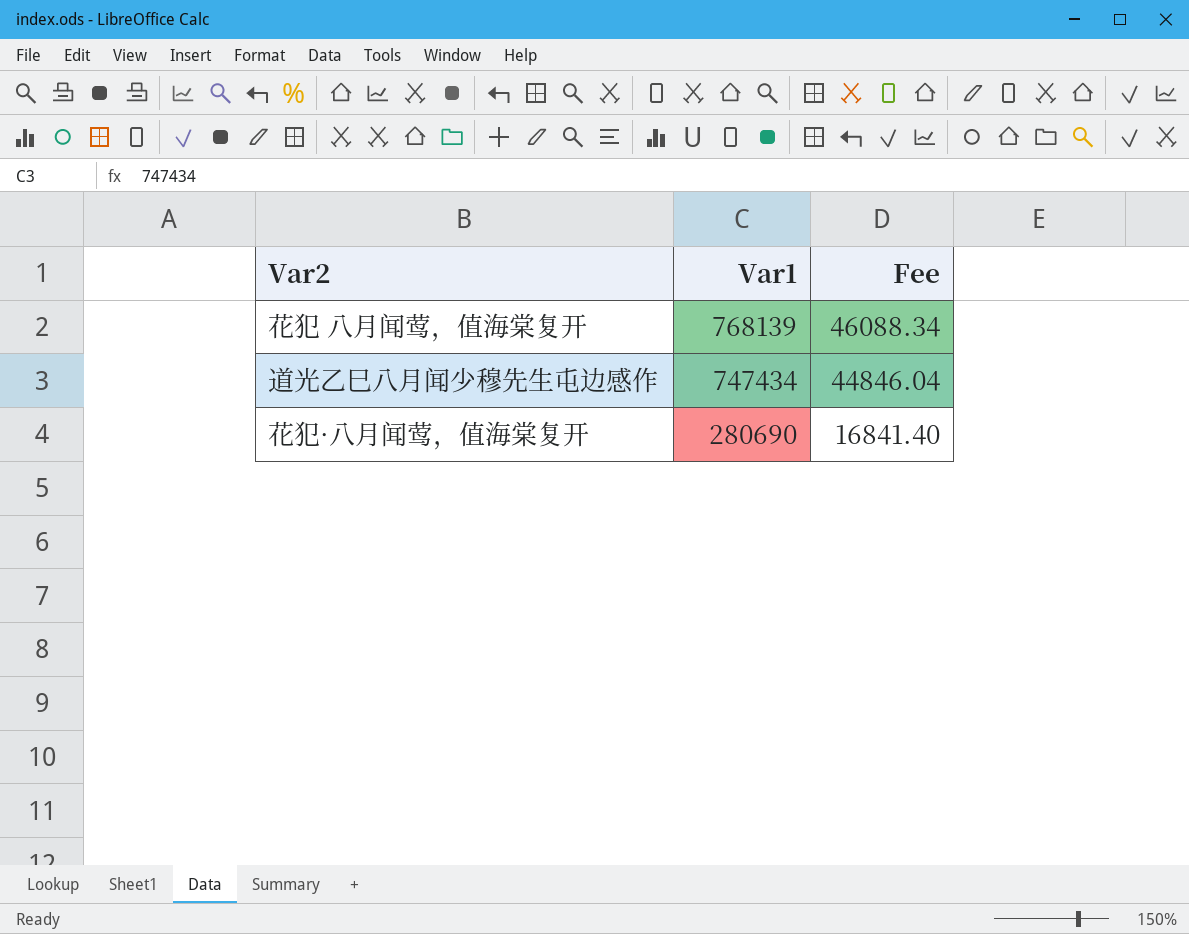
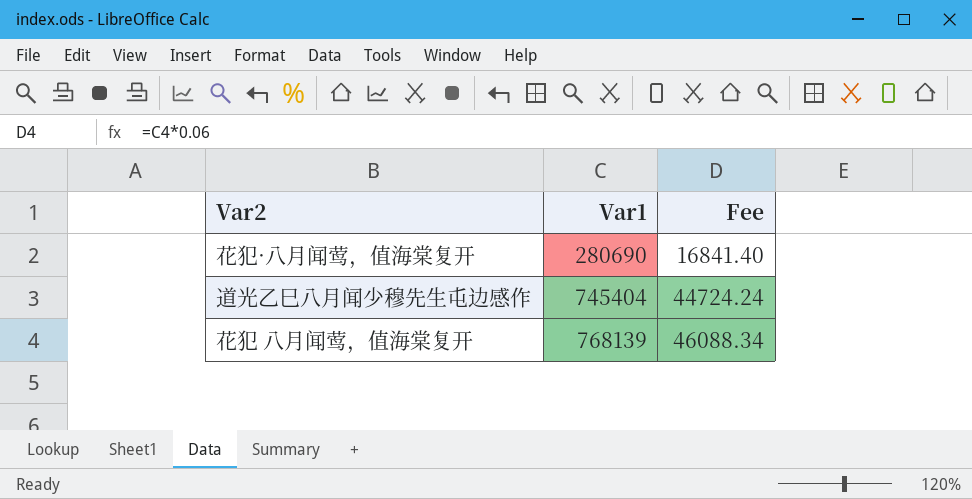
row order: Var1 descending -> Var1 ascending
道光乙巳八月闻少穆先生屯边感作 | Var1: 747434 -> 745404
道光乙巳八月闻少穆先生屯边感作 | Fee: 44846.04 -> 44724.24

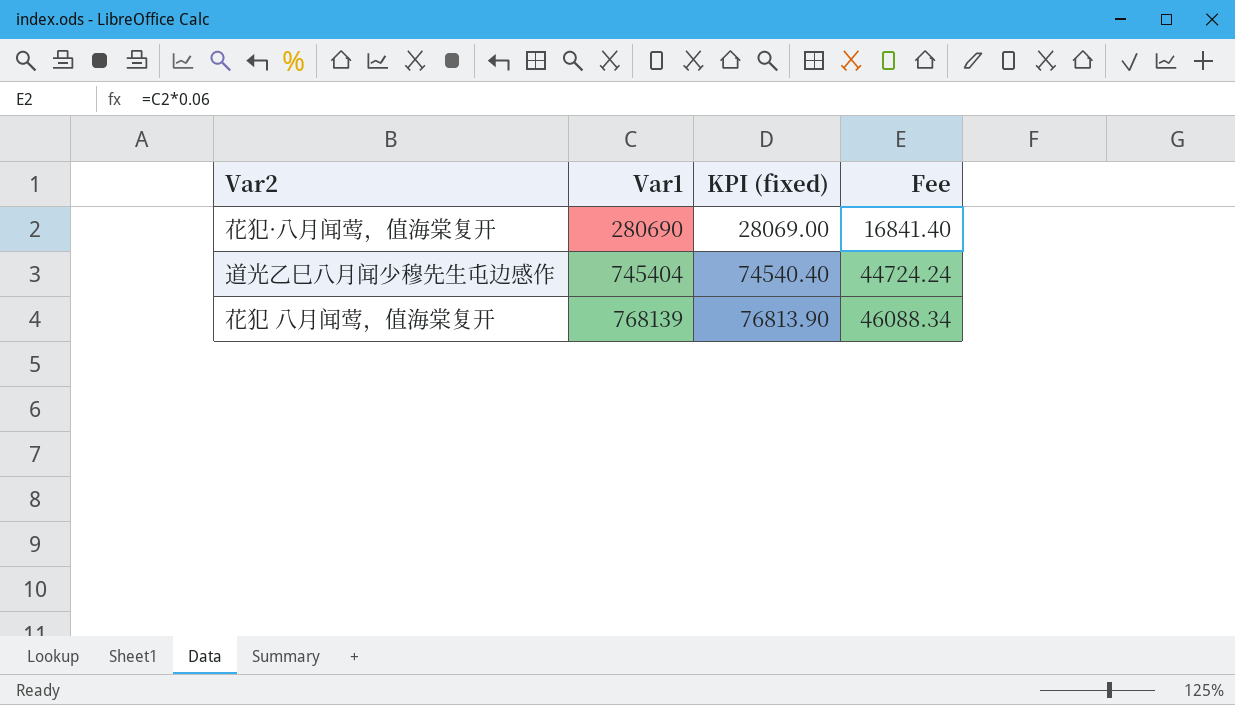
column KPI (fixed) | formula: none -> [Var1] * 0.1

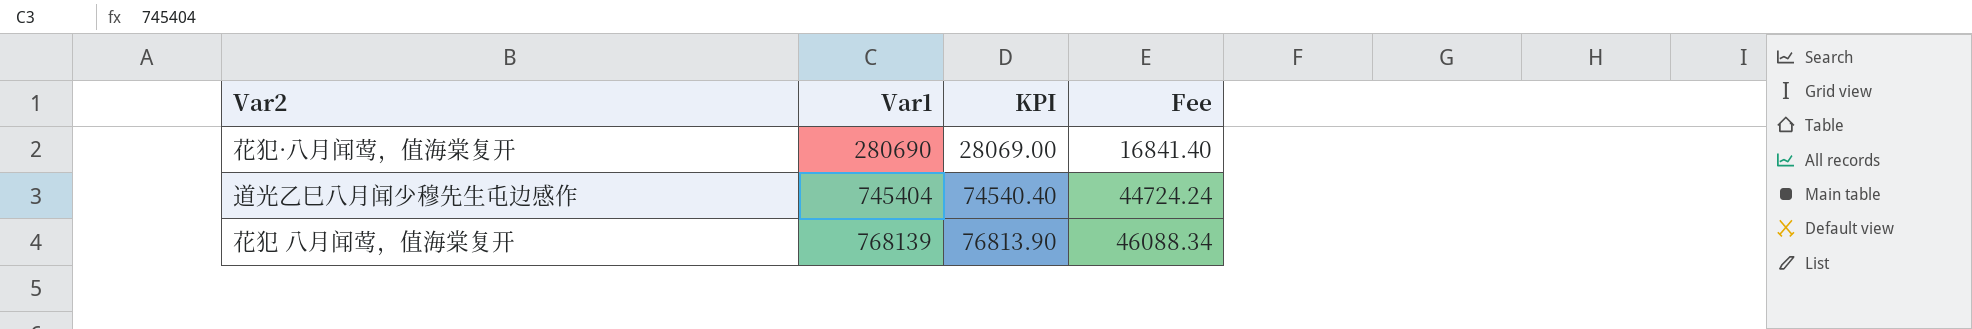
column name: KPI (fixed) -> KPI

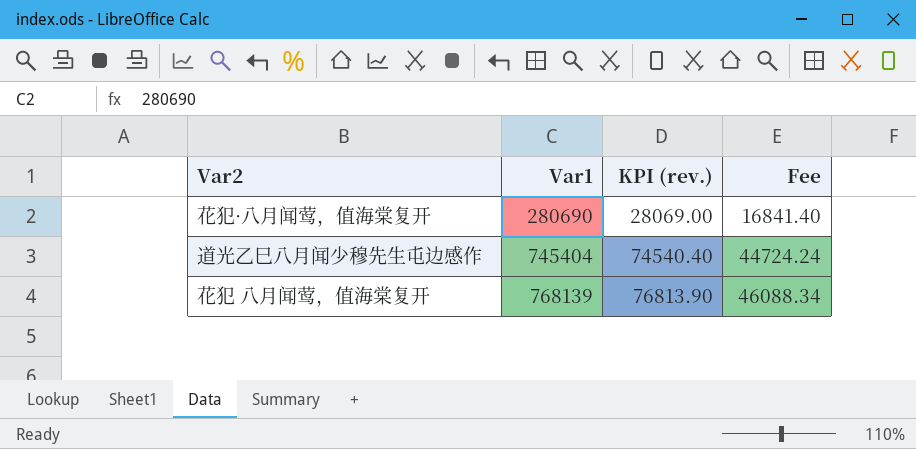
column name: KPI -> KPI (rev.)

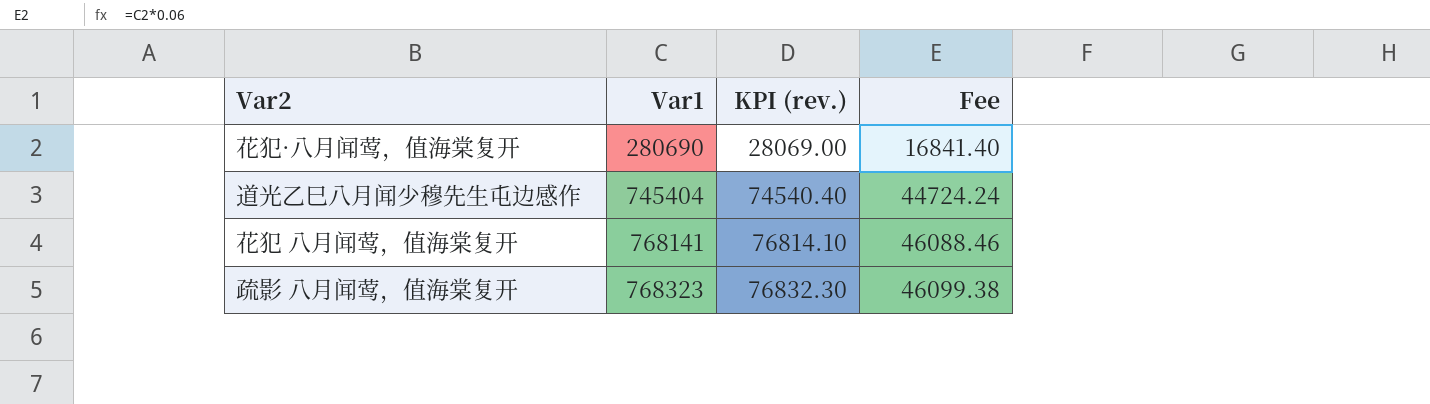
花犯 八月闻莺，值海棠复开 | Var1: 768139 -> 768141
花犯 八月闻莺，值海棠复开 | KPI (rev.): 76813.90 -> 76814.10
花犯 八月闻莺，值海棠复开 | Fee: 46088.34 -> 46088.46
row 疏影 八月闻莺，值海棠复开: none -> 768323 | 76832.30 | 46099.38

